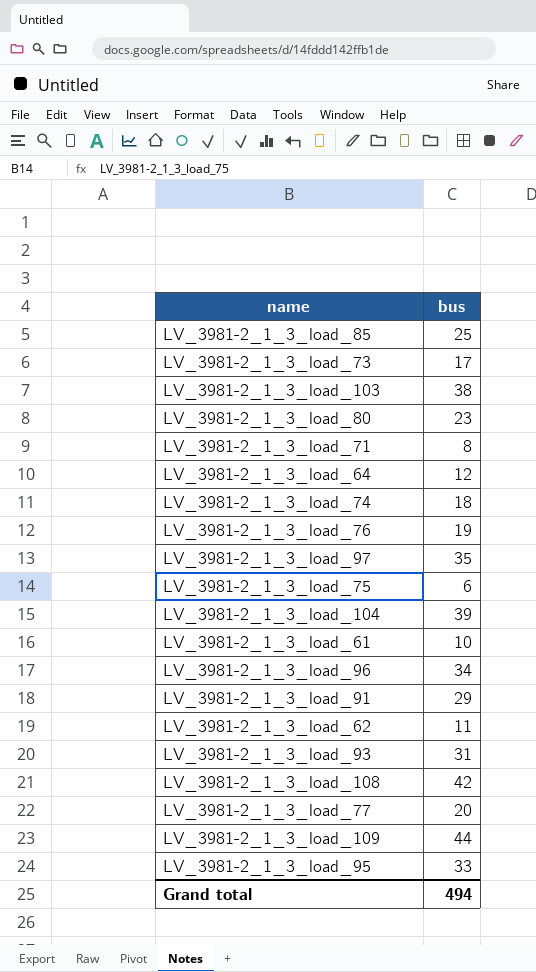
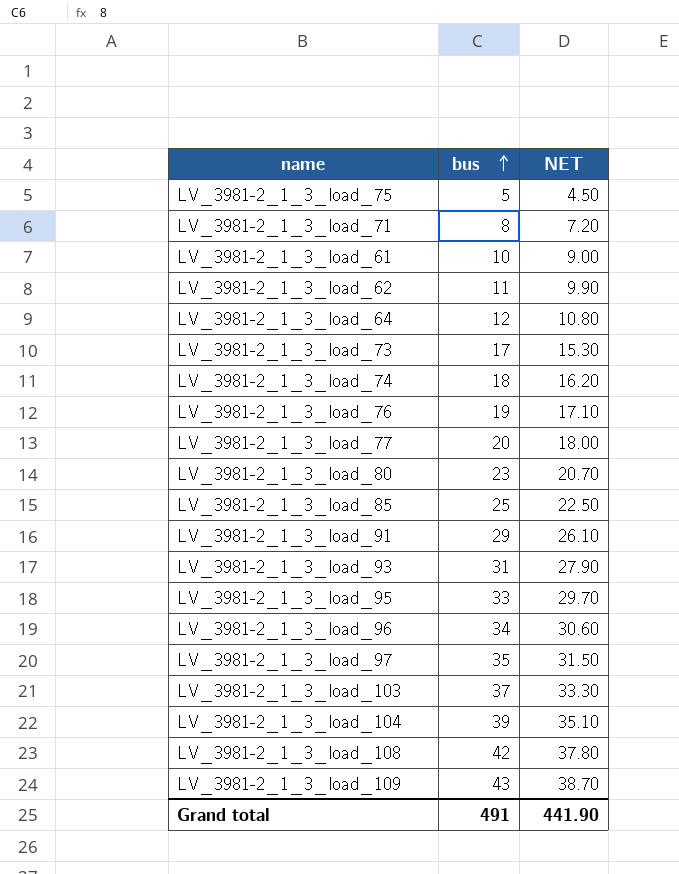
row order: none -> bus ascending
column NET | formula: none -> [bus] * 0.9
LV_3981-2_1_3_load_75 | bus: 6 -> 5
LV_3981-2_1_3_load_103 | bus: 38 -> 37
LV_3981-2_1_3_load_109 | bus: 44 -> 43
Grand total | bus: 494 -> 491

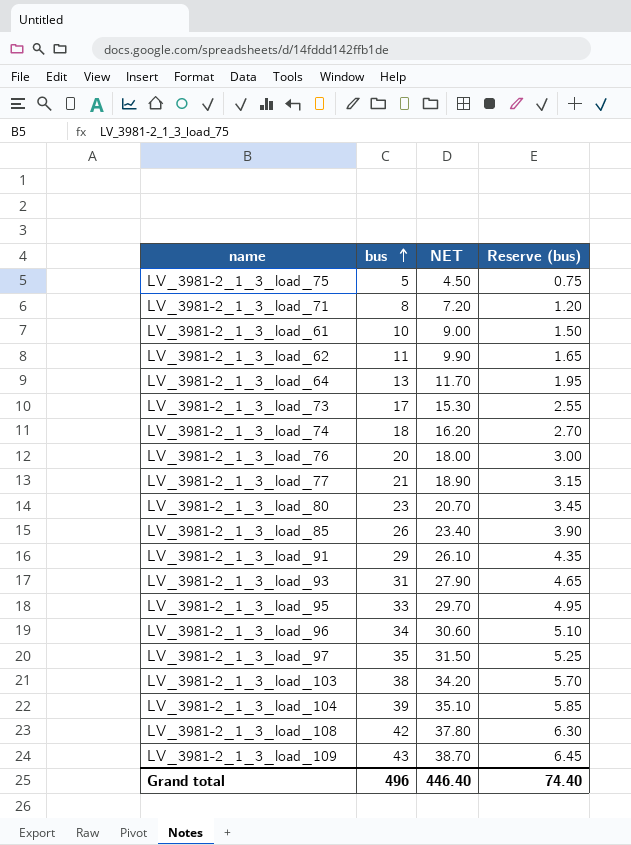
column Reserve (bus) | formula: none -> [bus] * 0.15
LV_3981-2_1_3_load_64 | bus: 12 -> 13
LV_3981-2_1_3_load_64 | NET: 10.80 -> 11.70
LV_3981-2_1_3_load_76 | bus: 19 -> 20
LV_3981-2_1_3_load_76 | NET: 17.10 -> 18.00
LV_3981-2_1_3_load_77 | bus: 20 -> 21
LV_3981-2_1_3_load_77 | NET: 18.00 -> 18.90
LV_3981-2_1_3_load_85 | bus: 25 -> 26
LV_3981-2_1_3_load_85 | NET: 22.50 -> 23.40
LV_3981-2_1_3_load_103 | bus: 37 -> 38
LV_3981-2_1_3_load_103 | NET: 33.30 -> 34.20
Grand total | bus: 491 -> 496
Grand total | NET: 441.90 -> 446.40

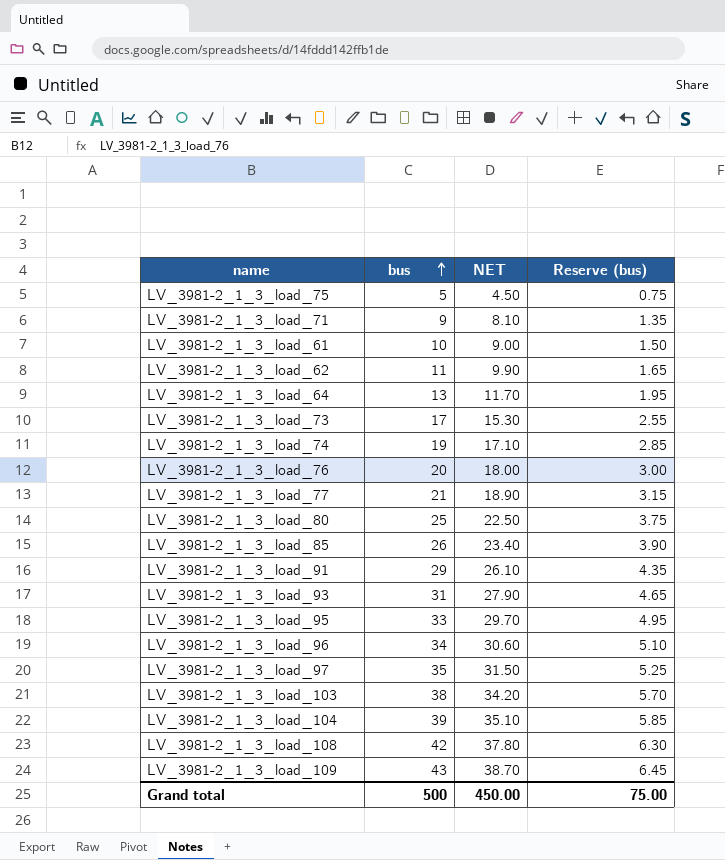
LV_3981-2_1_3_load_71 | bus: 8 -> 9
LV_3981-2_1_3_load_71 | NET: 7.20 -> 8.10
LV_3981-2_1_3_load_71 | Reserve (bus): 1.20 -> 1.35
LV_3981-2_1_3_load_74 | bus: 18 -> 19
LV_3981-2_1_3_load_74 | NET: 16.20 -> 17.10
LV_3981-2_1_3_load_74 | Reserve (bus): 2.70 -> 2.85
LV_3981-2_1_3_load_80 | bus: 23 -> 25
LV_3981-2_1_3_load_80 | NET: 20.70 -> 22.50
LV_3981-2_1_3_load_80 | Reserve (bus): 3.45 -> 3.75
Grand total | bus: 496 -> 500
Grand total | NET: 446.40 -> 450.00
Grand total | Reserve (bus): 74.40 -> 75.00

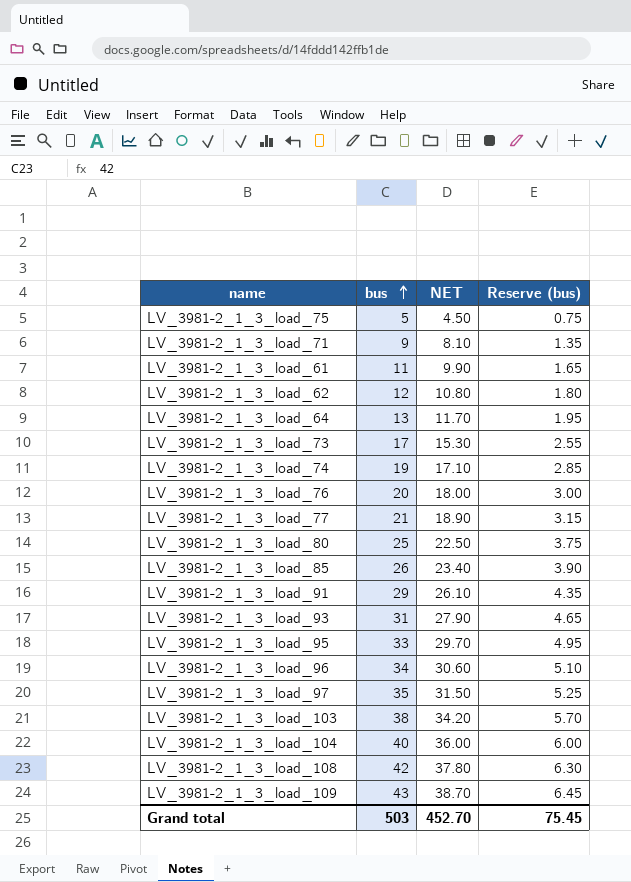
LV_3981-2_1_3_load_61 | bus: 10 -> 11
LV_3981-2_1_3_load_61 | NET: 9.00 -> 9.90
LV_3981-2_1_3_load_61 | Reserve (bus): 1.50 -> 1.65
LV_3981-2_1_3_load_62 | bus: 11 -> 12
LV_3981-2_1_3_load_62 | NET: 9.90 -> 10.80
LV_3981-2_1_3_load_62 | Reserve (bus): 1.65 -> 1.80
LV_3981-2_1_3_load_104 | bus: 39 -> 40
LV_3981-2_1_3_load_104 | NET: 35.10 -> 36.00
LV_3981-2_1_3_load_104 | Reserve (bus): 5.85 -> 6.00
Grand total | bus: 500 -> 503
Grand total | NET: 450.00 -> 452.70
Grand total | Reserve (bus): 75.00 -> 75.45

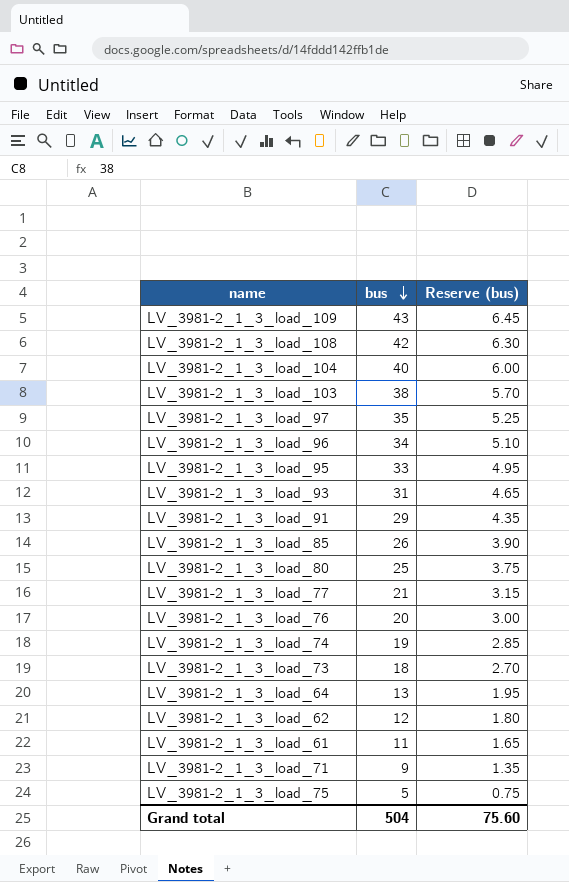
row order: bus ascending -> bus descending
column NET | formula: [bus] * 0.9 -> none
LV_3981-2_1_3_load_73 | bus: 17 -> 18
LV_3981-2_1_3_load_73 | Reserve (bus): 2.55 -> 2.70
Grand total | bus: 503 -> 504
Grand total | Reserve (bus): 75.45 -> 75.60

